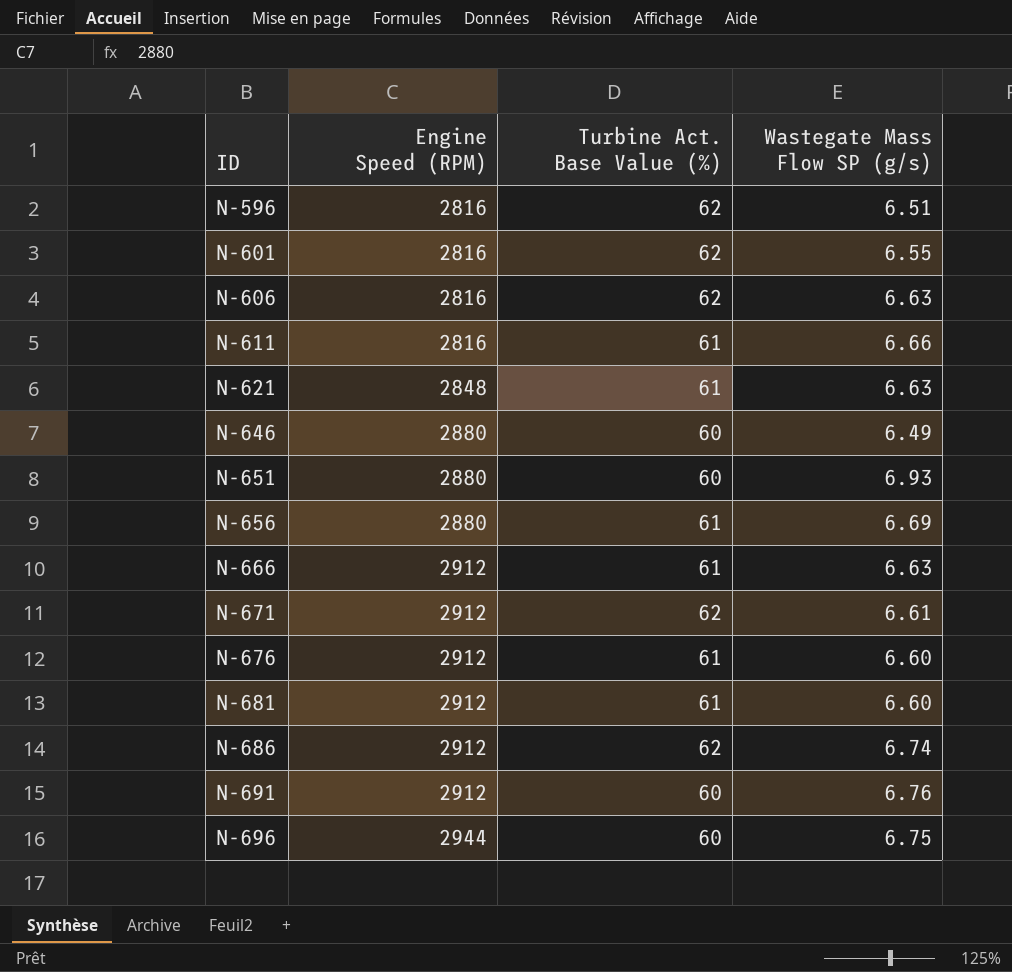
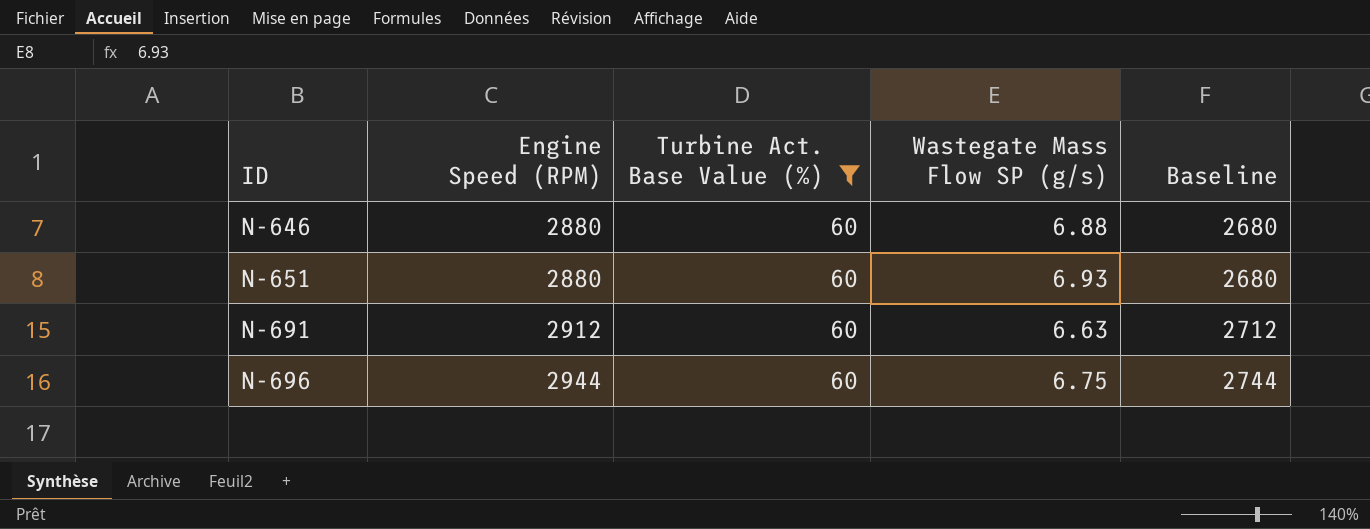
filter: none -> Turbine Act. Base Value (%) = 60
column Baseline | formula: none -> [Engine Speed (RPM)] - 200
N-646 | Wastegate Mass Flow SP (g/s): 6.49 -> 6.88
N-691 | Wastegate Mass Flow SP (g/s): 6.76 -> 6.63

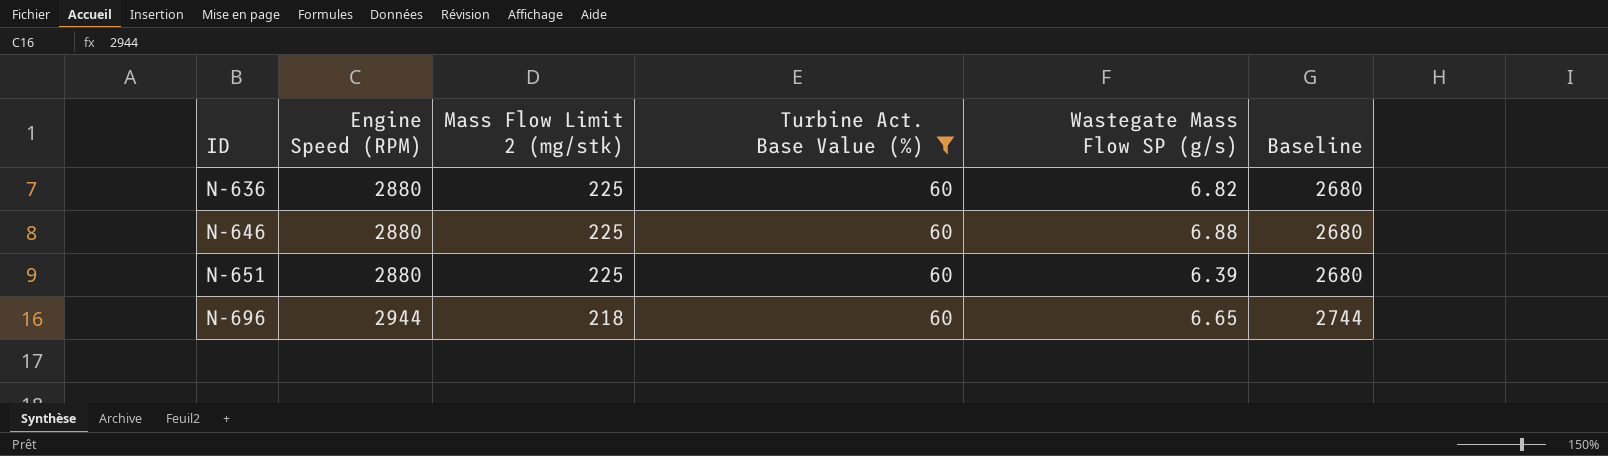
column Mass Flow Limit 2 (mg/stk) | position: none -> 3
row N-691: 2912 | 60 | 6.63 | 2712 -> none
row N-636: none -> 2880 | 225 | 60 | 6.82 | 2680
N-651 | Wastegate Mass Flow SP (g/s): 6.93 -> 6.39
N-696 | Wastegate Mass Flow SP (g/s): 6.75 -> 6.65

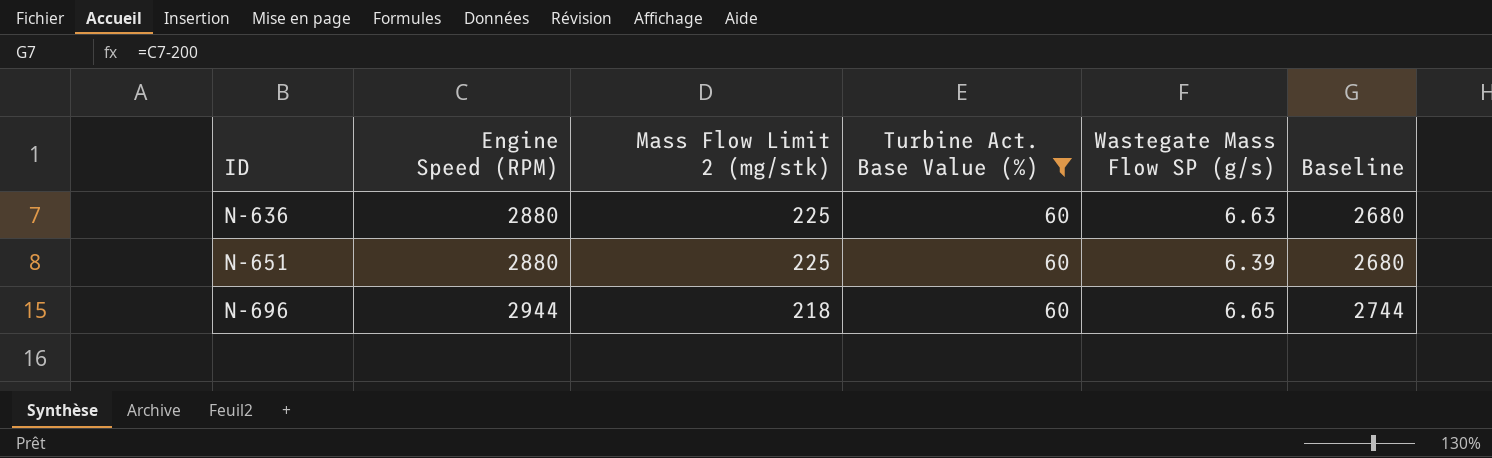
row N-646: 2880 | 225 | 60 | 6.88 | 2680 -> none
N-636 | Wastegate Mass Flow SP (g/s): 6.82 -> 6.63

